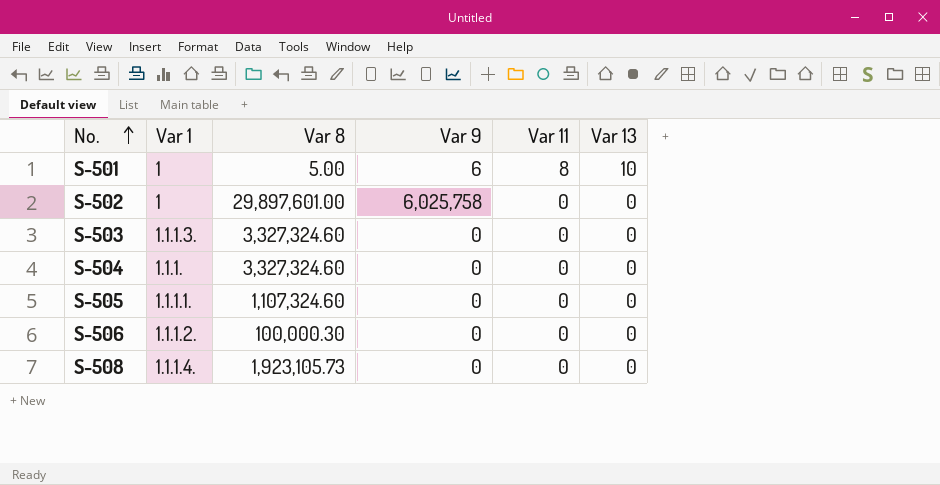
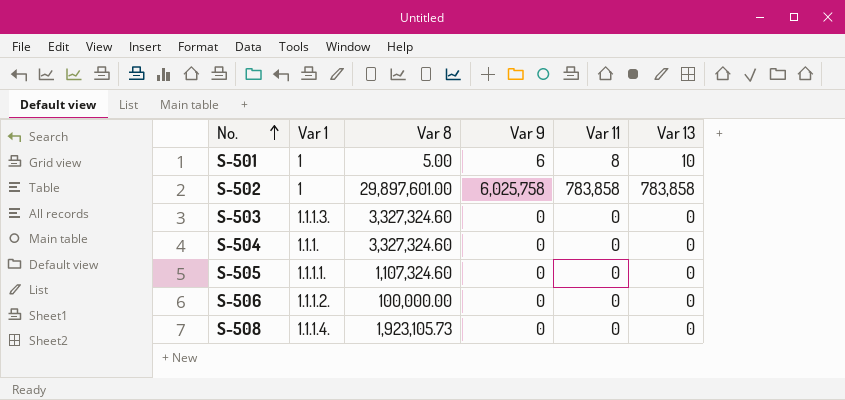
S-502 | Var 11: 0 -> 783,858
S-502 | Var 13: 0 -> 783,858
S-506 | Var 8: 100,000.30 -> 100,000.00

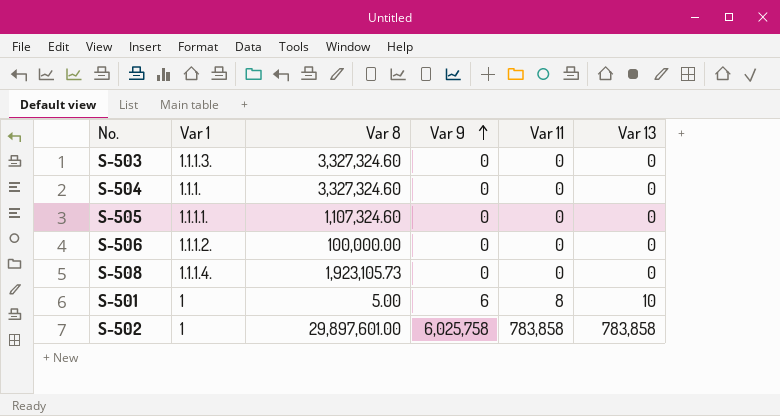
row order: No. ascending -> Var 9 ascending

